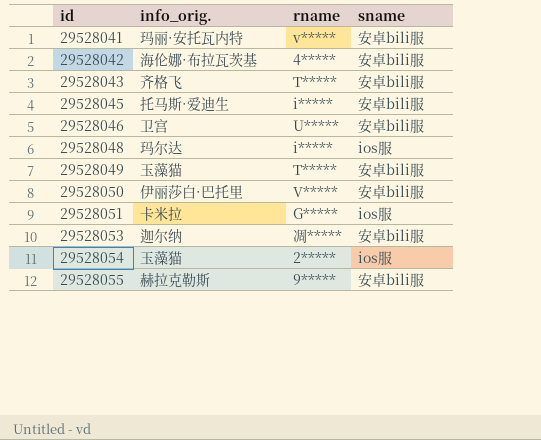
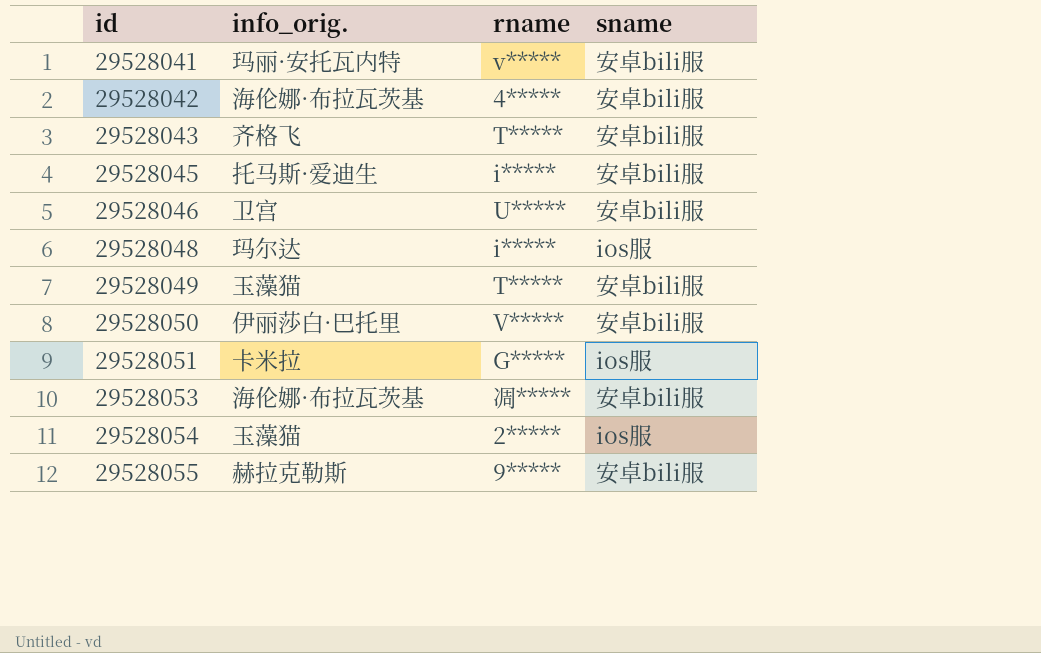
29528053 | info_orig.: 迦尔纳 -> 海伦娜·布拉瓦茨基

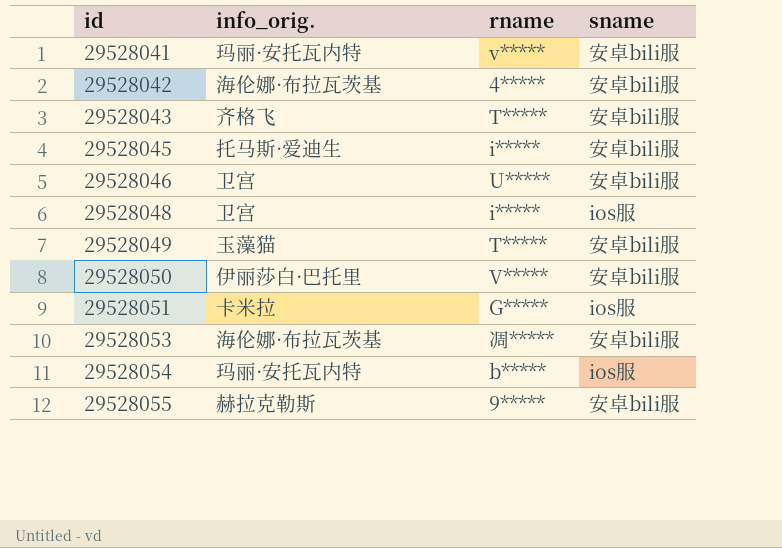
29528048 | info_orig.: 玛尔达 -> 卫宫
29528054 | info_orig.: 玉藻猫 -> 玛丽·安托瓦内特
29528054 | rname: 2***** -> b*****

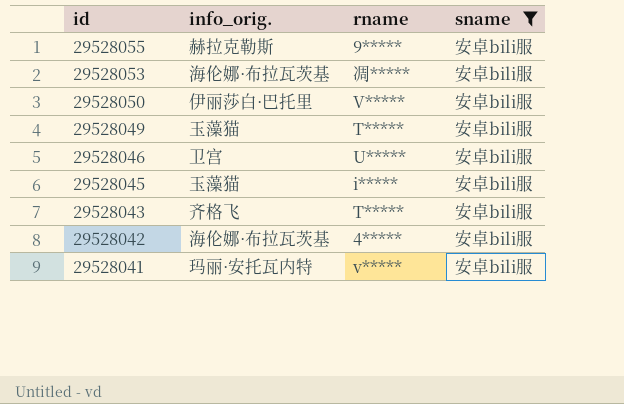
filter: none -> sname = 安卓bili服
row order: id ascending -> id descending
29528045 | info_orig.: 托马斯·爱迪生 -> 玉藻猫

